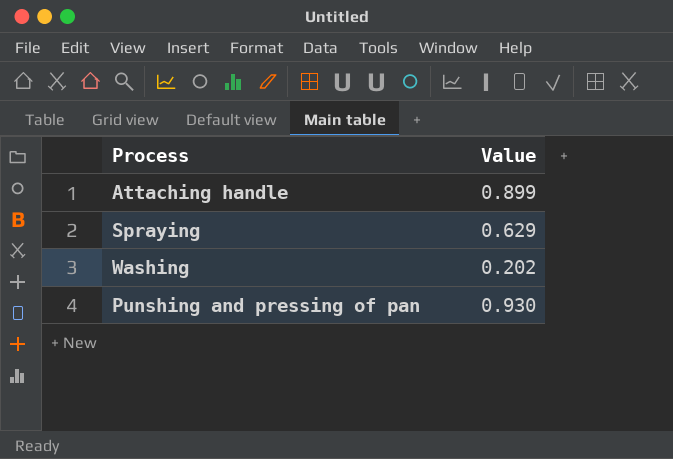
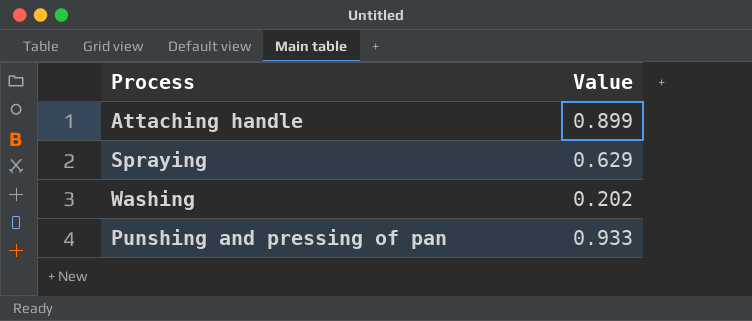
Punshing and pressing of pan | Value: 0.930 -> 0.933

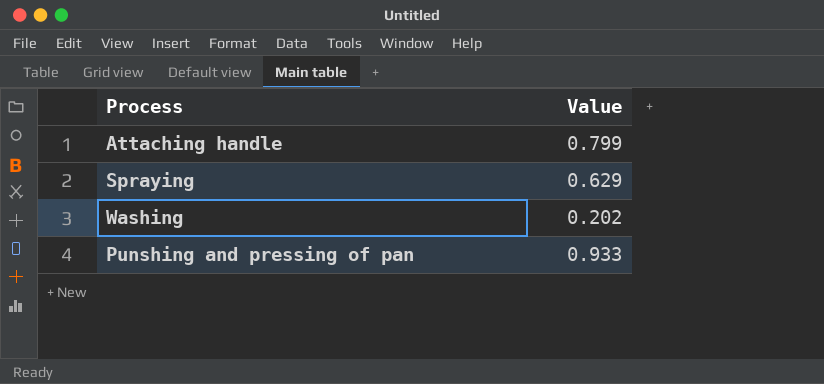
Attaching handle | Value: 0.899 -> 0.799

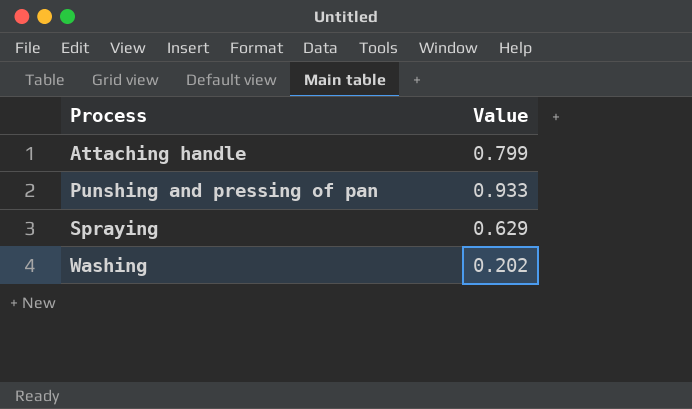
row order: none -> Process ascending

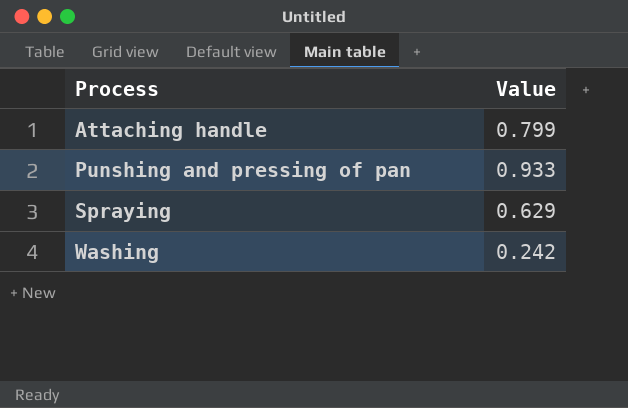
Washing | Value: 0.202 -> 0.242

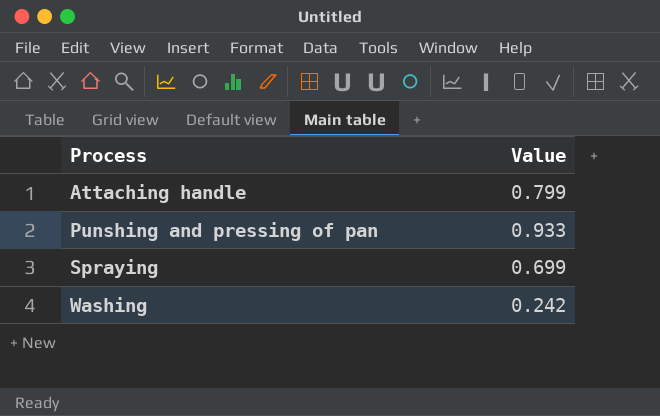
Spraying | Value: 0.629 -> 0.699

